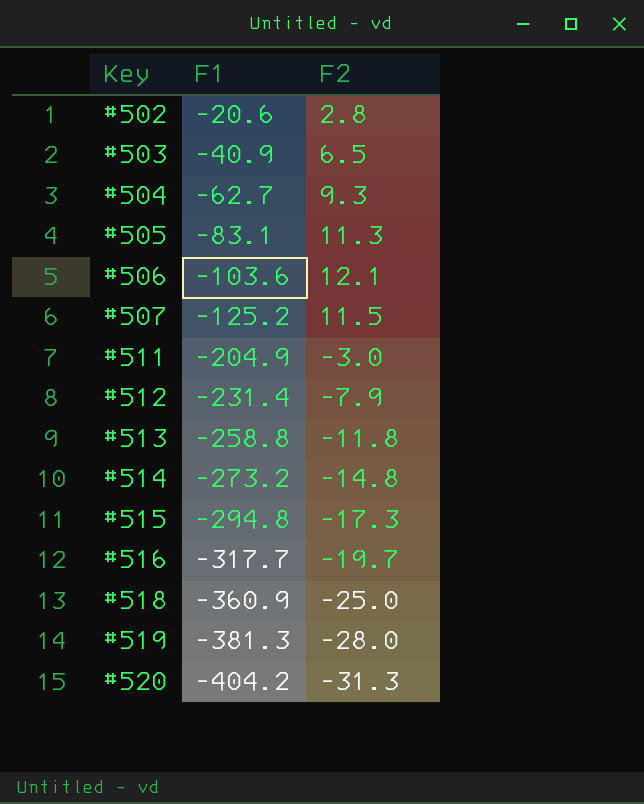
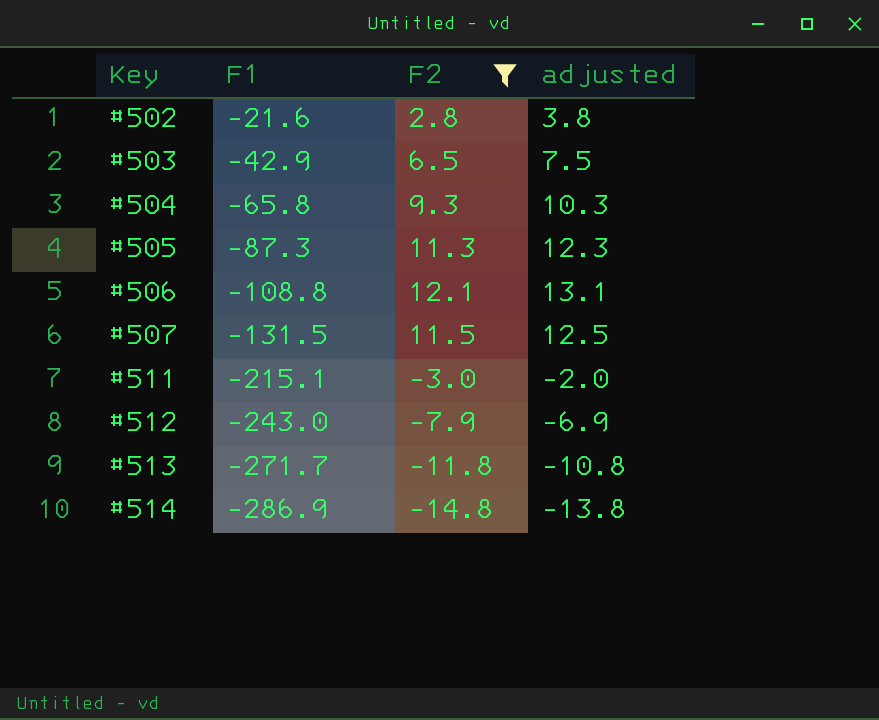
filter: none -> F2 >= -14.8
column adjusted | formula: none -> [F2] + 1
#502 | F1: -20.6 -> -21.6
#503 | F1: -40.9 -> -42.9
#504 | F1: -62.7 -> -65.8
#505 | F1: -83.1 -> -87.3
#506 | F1: -103.6 -> -108.8
#507 | F1: -125.2 -> -131.5
#511 | F1: -204.9 -> -215.1
#512 | F1: -231.4 -> -243.0
#513 | F1: -258.8 -> -271.7
#514 | F1: -273.2 -> -286.9

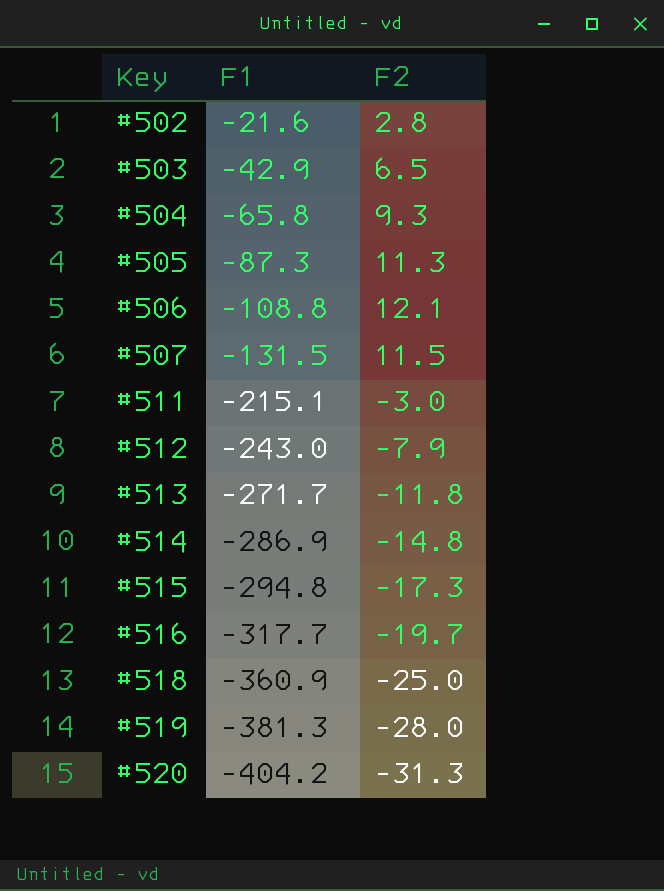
filter: F2 >= -14.8 -> none
column adjusted | formula: [F2] + 1 -> none

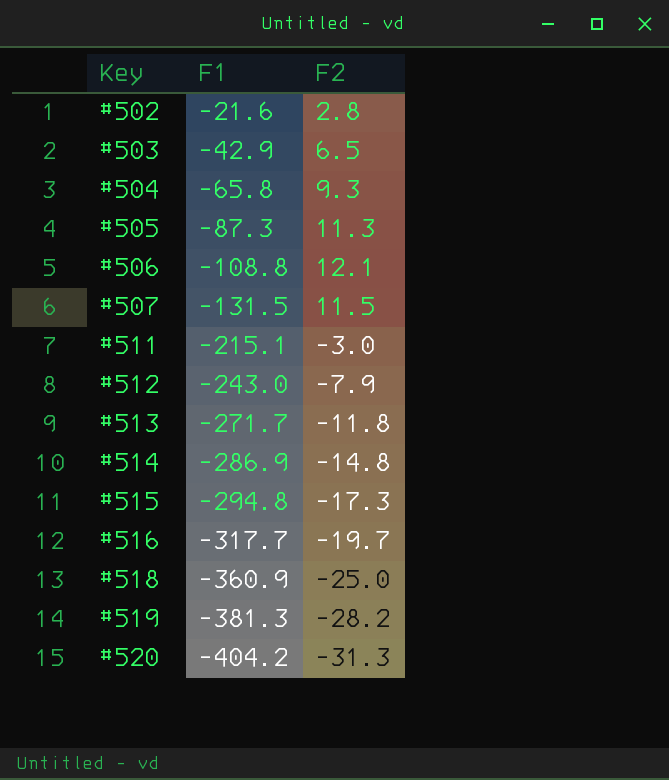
#519 | F2: -28.0 -> -28.2

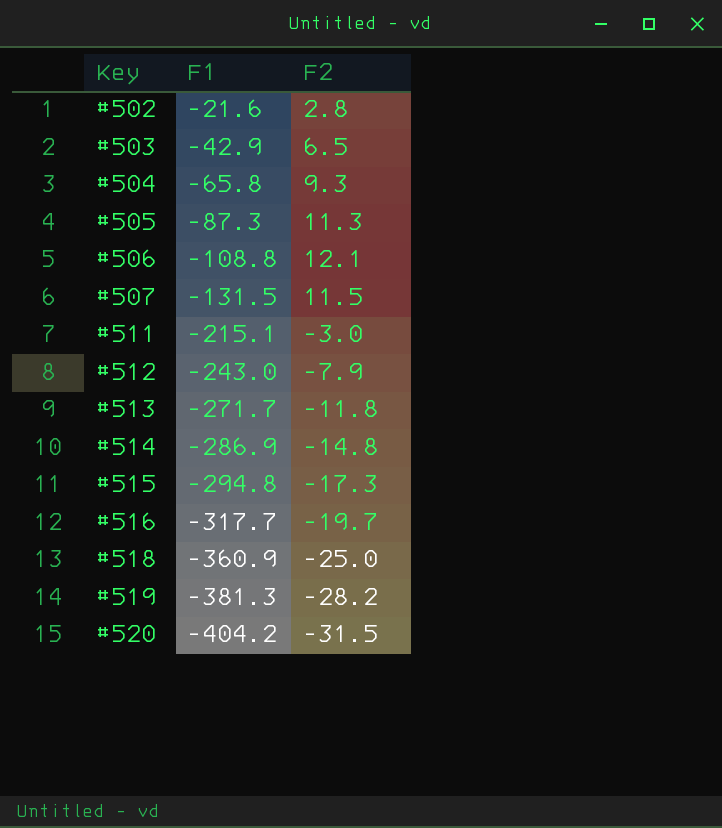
#520 | F2: -31.3 -> -31.5

